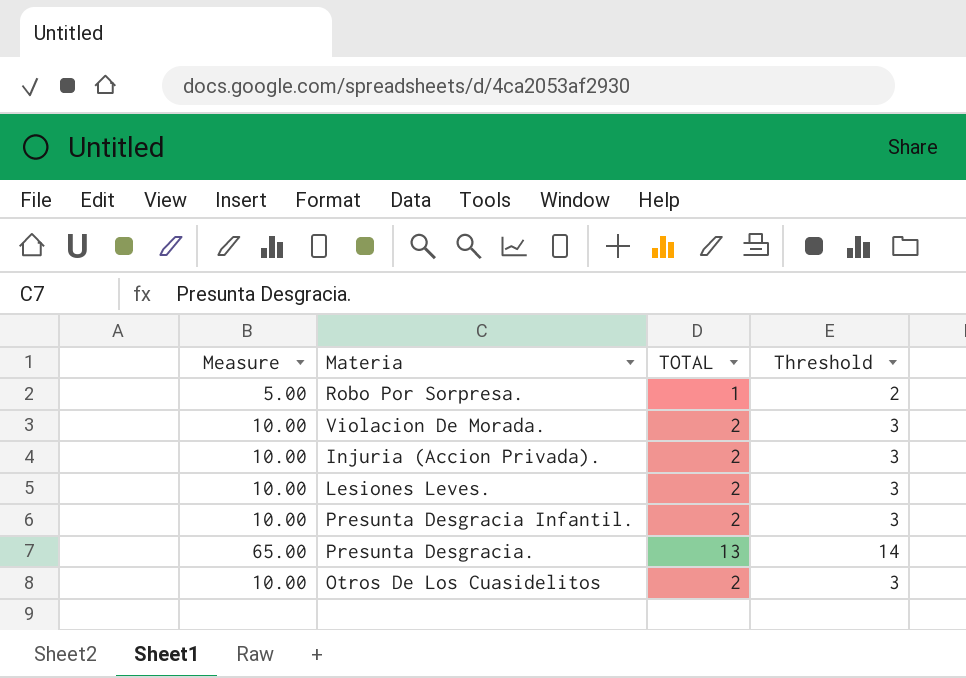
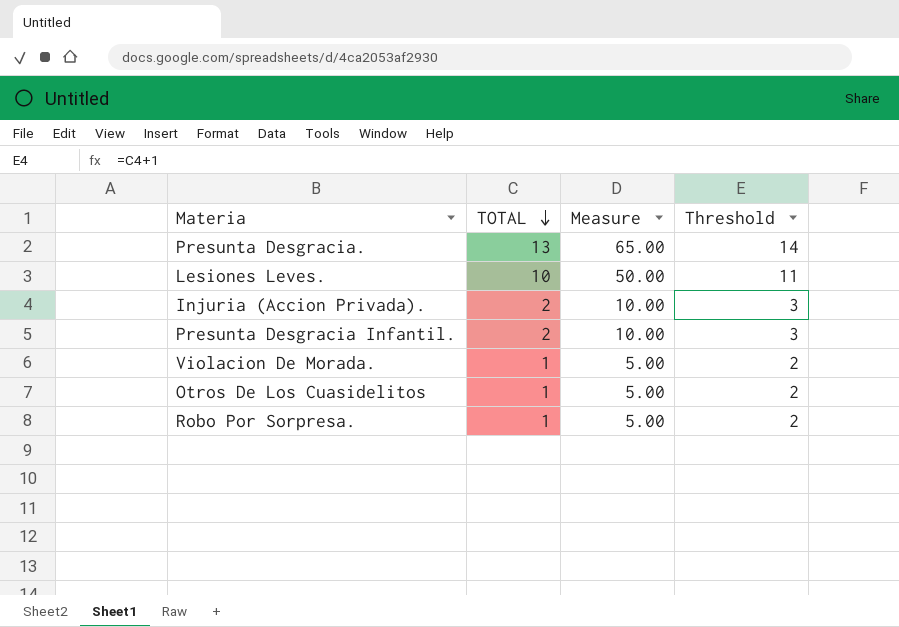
row order: none -> TOTAL descending
column Measure | position: 1 -> 3
Lesiones Leves. | TOTAL: 2 -> 10
Lesiones Leves. | Measure: 10.00 -> 50.00
Lesiones Leves. | Threshold: 3 -> 11
Violacion De Morada. | TOTAL: 2 -> 1
Violacion De Morada. | Measure: 10.00 -> 5.00
Violacion De Morada. | Threshold: 3 -> 2
Otros De Los Cuasidelitos | TOTAL: 2 -> 1
Otros De Los Cuasidelitos | Measure: 10.00 -> 5.00
Otros De Los Cuasidelitos | Threshold: 3 -> 2

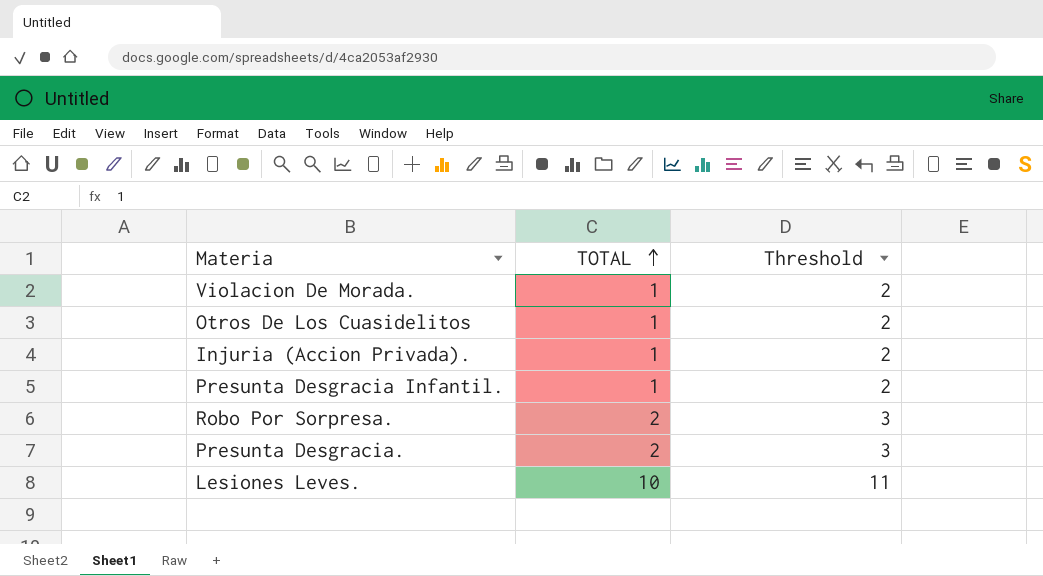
row order: TOTAL descending -> TOTAL ascending
column Measure | formula: [TOTAL] * 5 -> none
Injuria (Accion Privada). | TOTAL: 2 -> 1
Injuria (Accion Privada). | Threshold: 3 -> 2
Presunta Desgracia Infantil. | TOTAL: 2 -> 1
Presunta Desgracia Infantil. | Threshold: 3 -> 2
Robo Por Sorpresa. | TOTAL: 1 -> 2
Robo Por Sorpresa. | Threshold: 2 -> 3
Presunta Desgracia. | TOTAL: 13 -> 2
Presunta Desgracia. | Threshold: 14 -> 3

